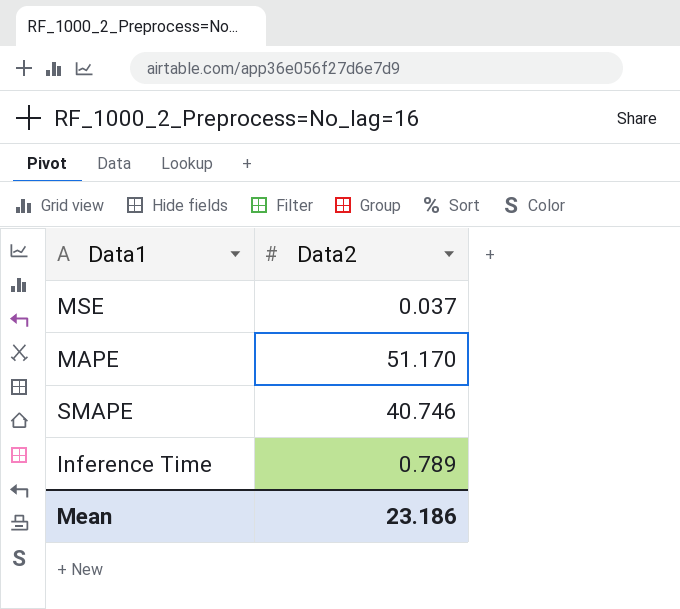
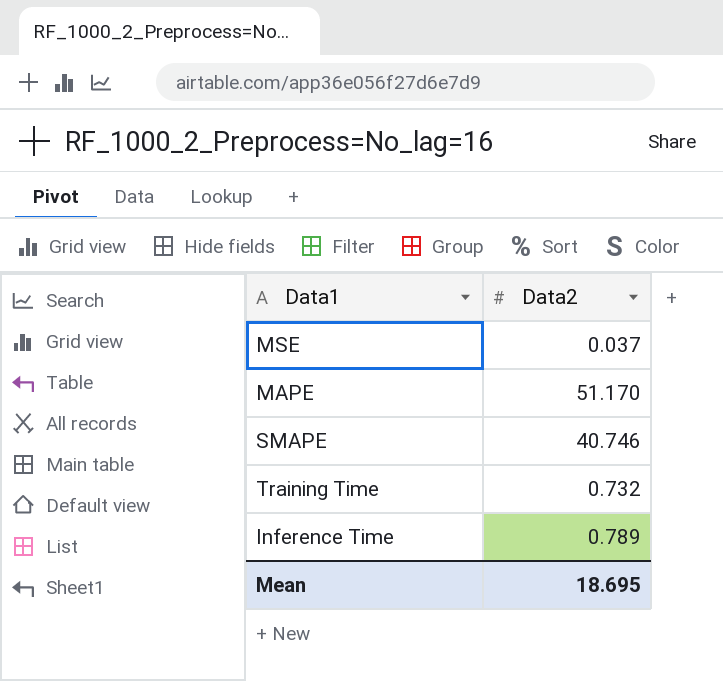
row Training Time: none -> 0.732
Mean | Data2: 23.186 -> 18.695

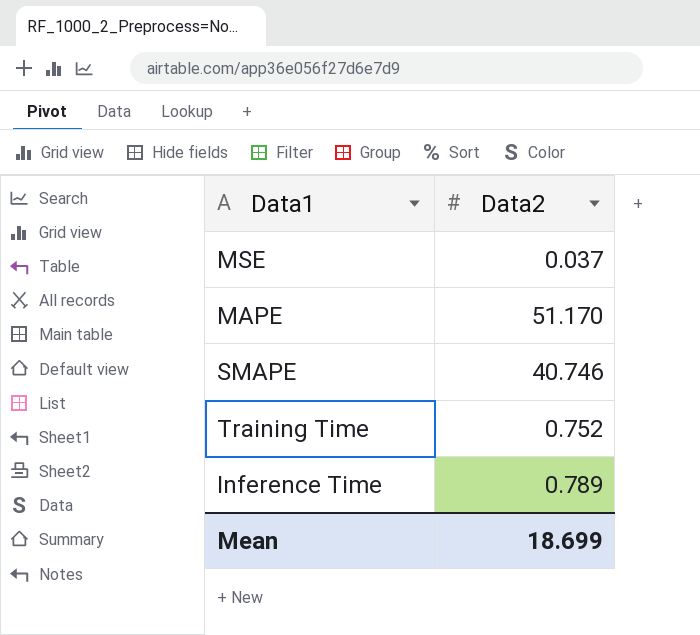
Training Time | Data2: 0.732 -> 0.752
Mean | Data2: 18.695 -> 18.699

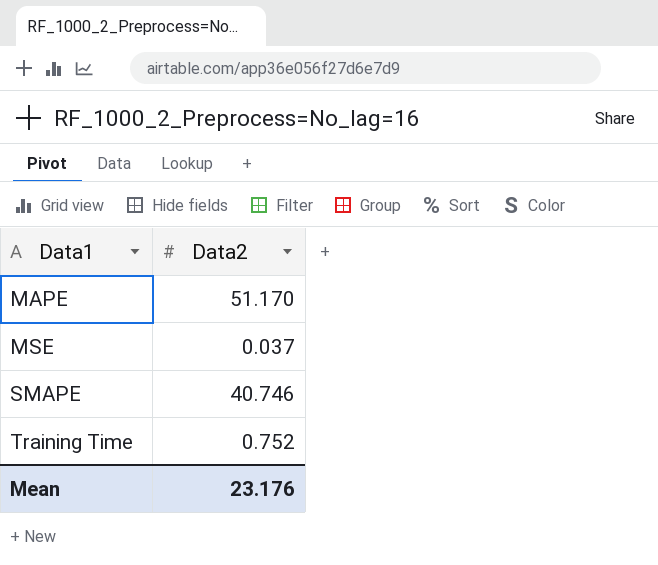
row order: none -> Data1 ascending
row Inference Time: 0.789 -> none
Mean | Data2: 18.699 -> 23.176

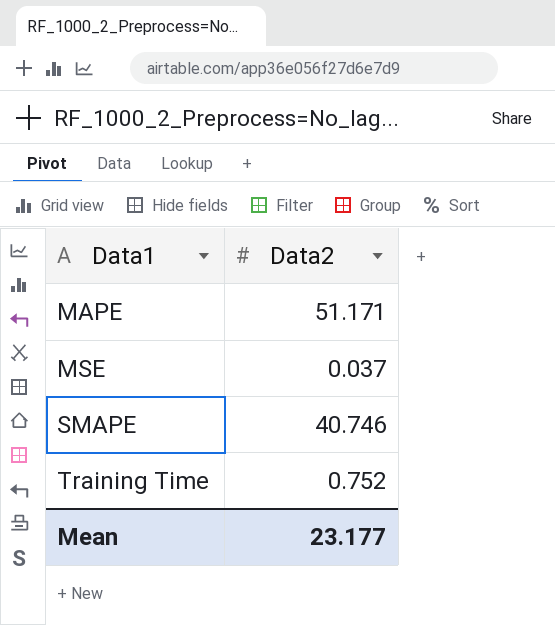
MAPE | Data2: 51.170 -> 51.171
Mean | Data2: 23.176 -> 23.177

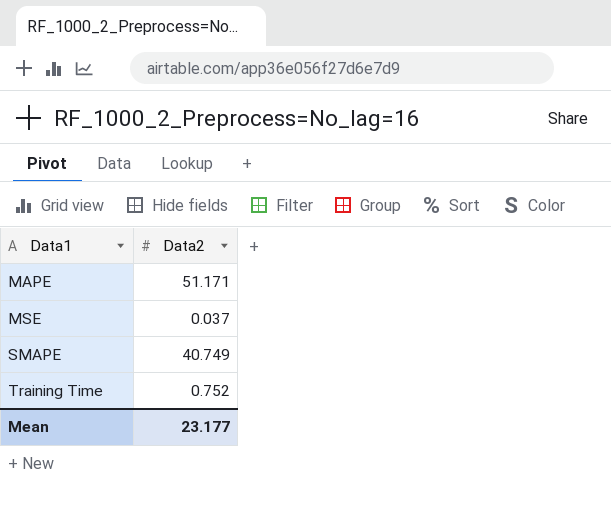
SMAPE | Data2: 40.746 -> 40.749

